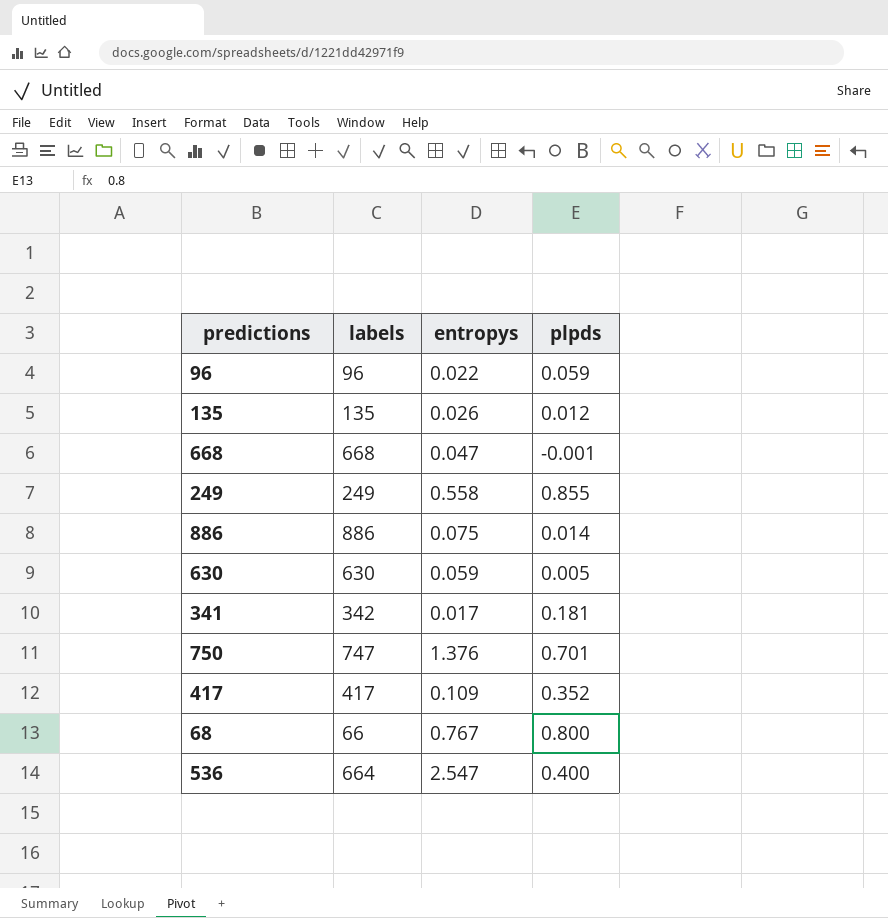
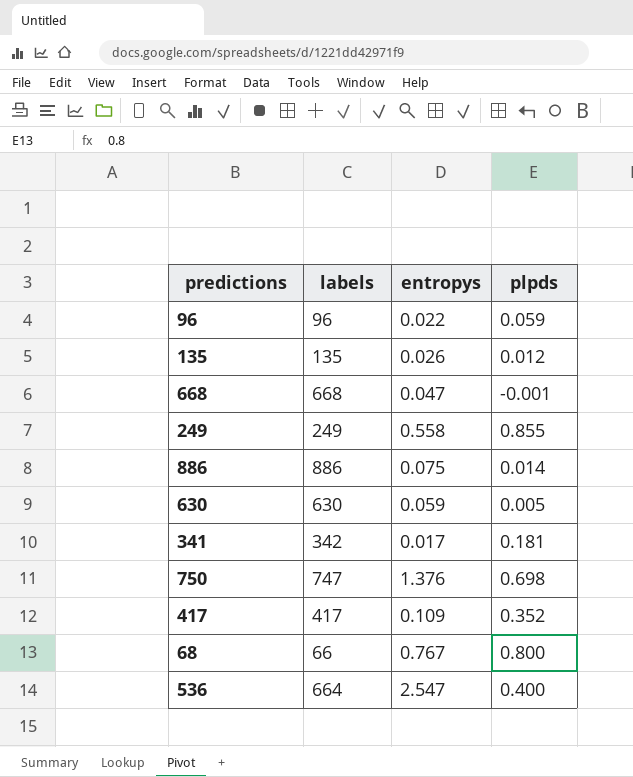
750 | plpds: 0.701 -> 0.698

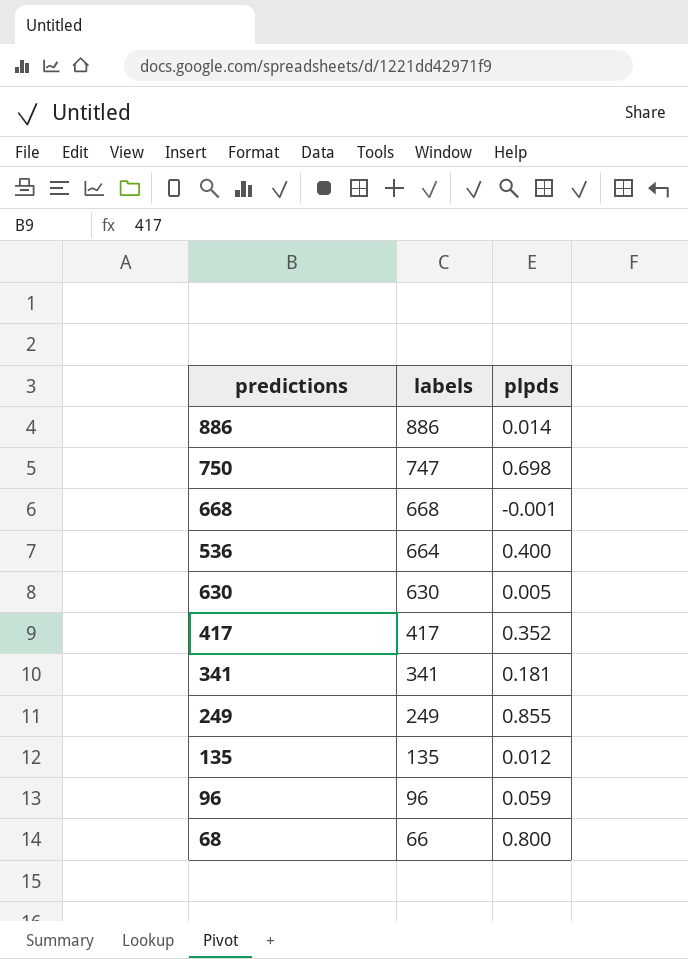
row order: none -> labels descending
column entropys | position: 3 -> none
341 | labels: 342 -> 341

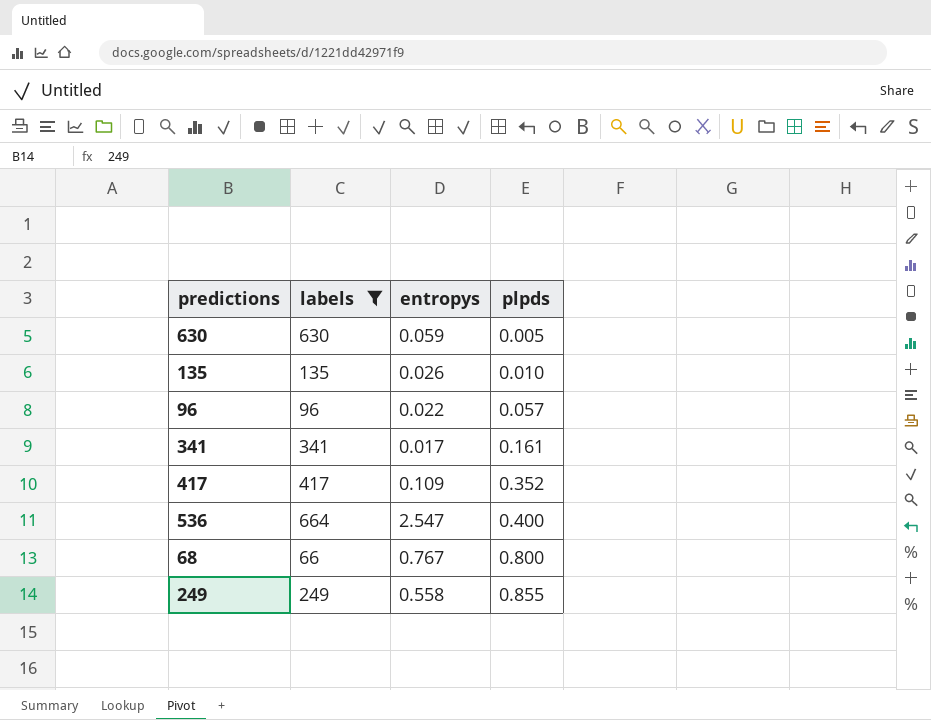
filter: none -> labels <= 664
row order: labels descending -> plpds ascending
column entropys | position: none -> 3
135 | plpds: 0.012 -> 0.010
96 | plpds: 0.059 -> 0.057
341 | plpds: 0.181 -> 0.161

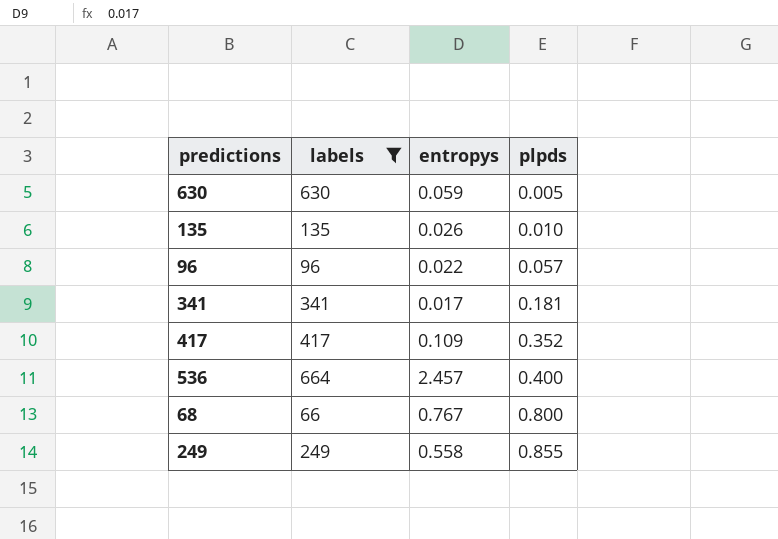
341 | plpds: 0.161 -> 0.181
536 | entropys: 2.547 -> 2.457

